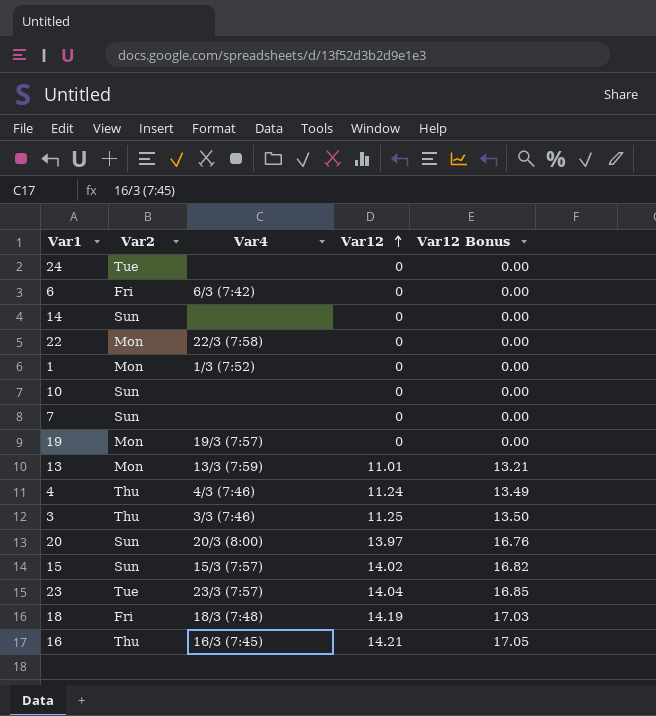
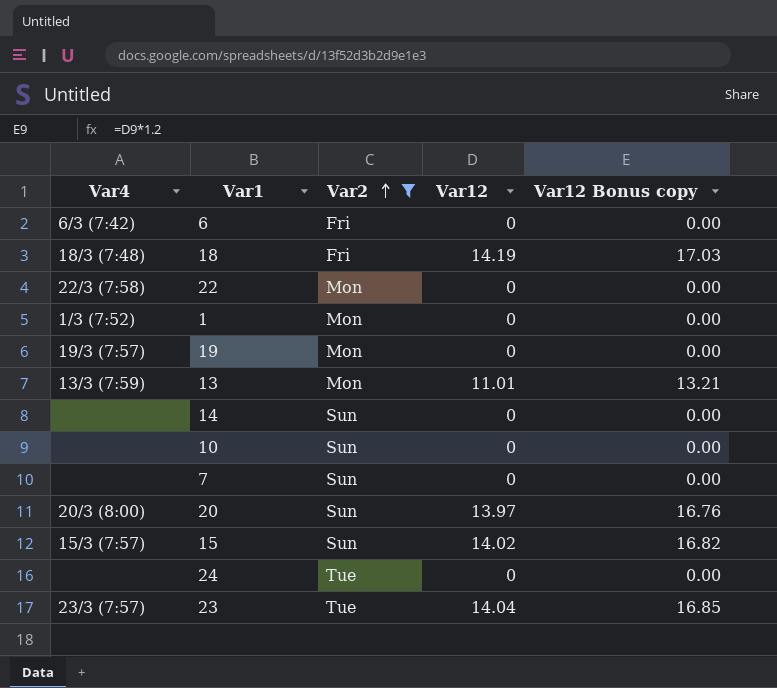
filter: none -> Var2 != Thu
row order: Var12 ascending -> Var2 ascending
column Var4 | position: 3 -> 1
column name: Var12 Bonus -> Var12 Bonus copy

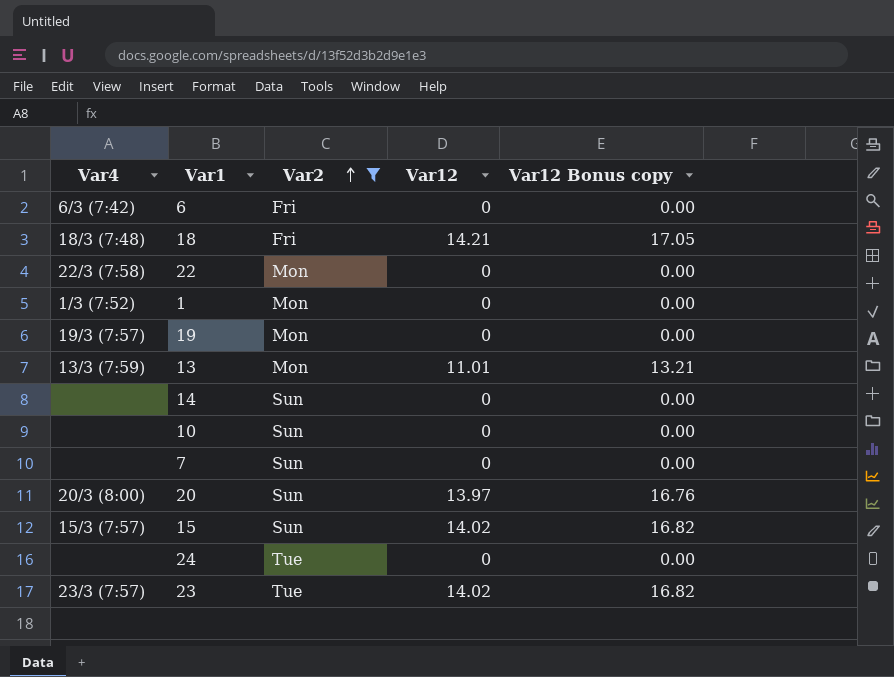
18 | Var12: 14.19 -> 14.21
18 | Var12 Bonus copy: 17.03 -> 17.05
23 | Var12: 14.04 -> 14.02
23 | Var12 Bonus copy: 16.85 -> 16.82

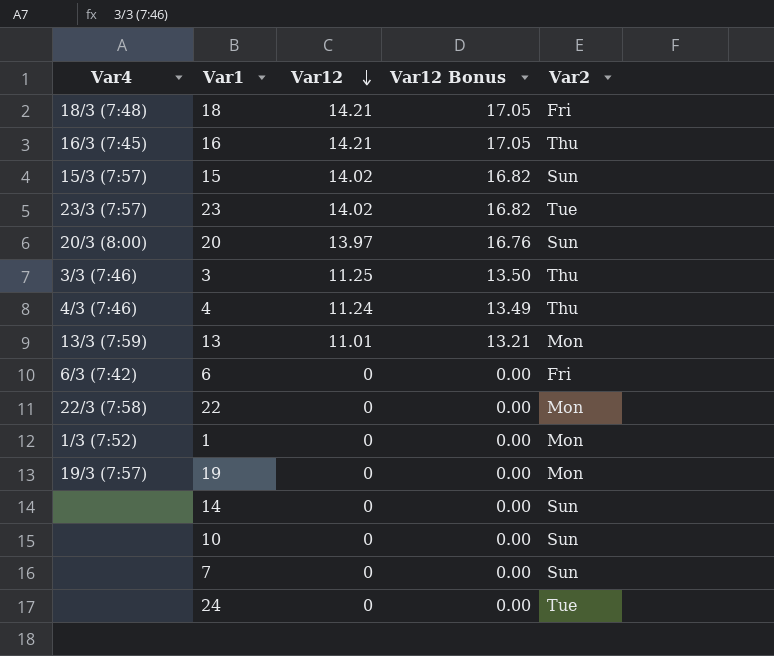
filter: Var2 != Thu -> none
row order: Var2 ascending -> Var12 descending
column name: Var12 Bonus copy -> Var12 Bonus
column Var2 | position: 3 -> 5

